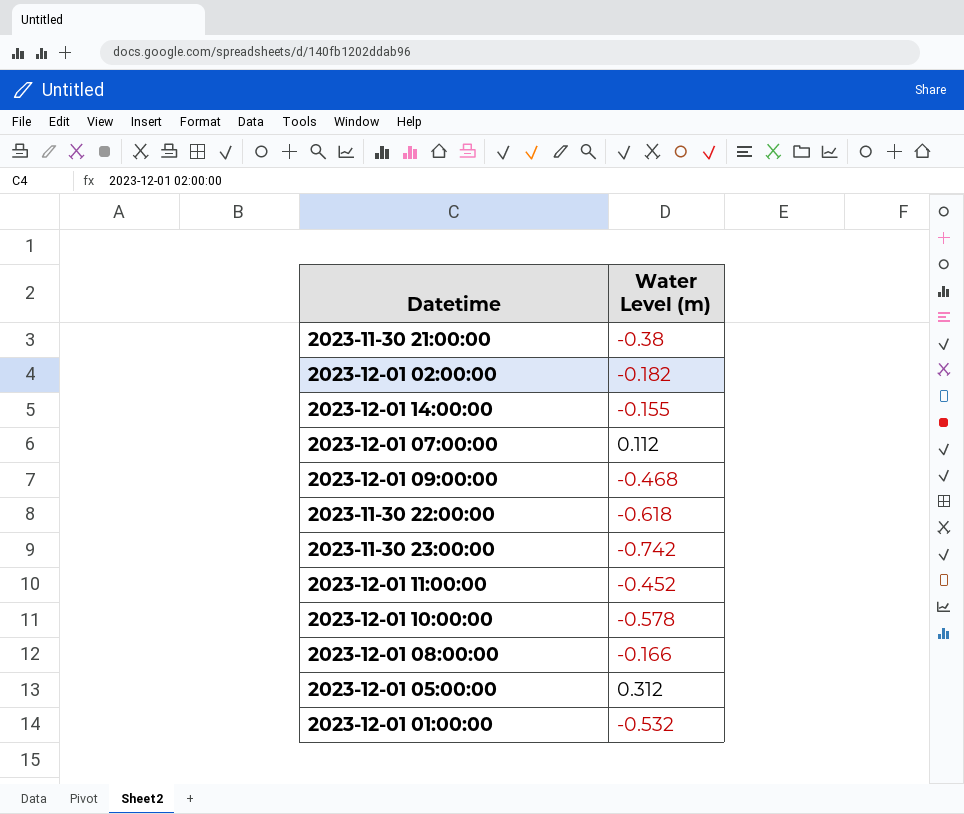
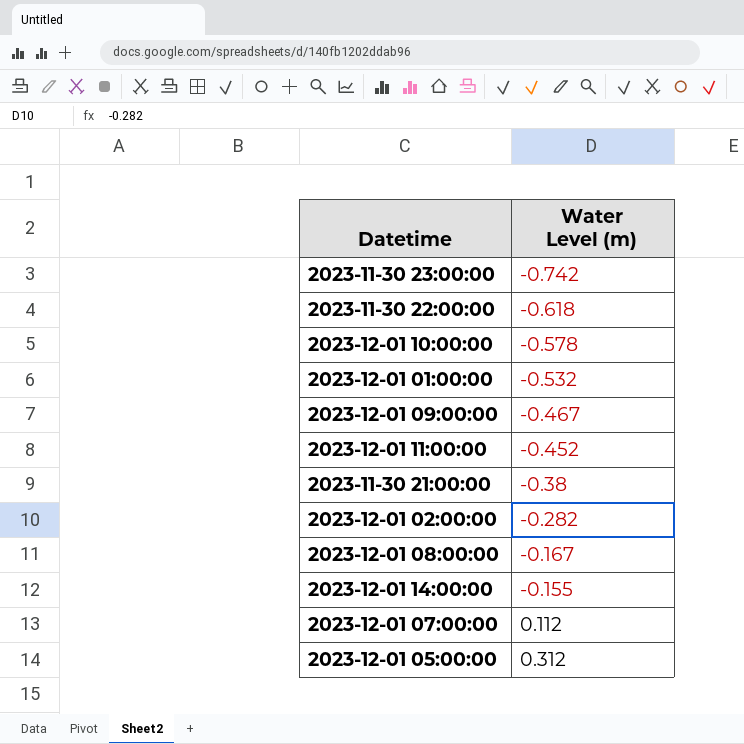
row order: none -> Water Level (m) ascending
2023-12-01 09:00:00 | Water Level (m): -0.468 -> -0.467
2023-12-01 02:00:00 | Water Level (m): -0.182 -> -0.282
2023-12-01 08:00:00 | Water Level (m): -0.166 -> -0.167

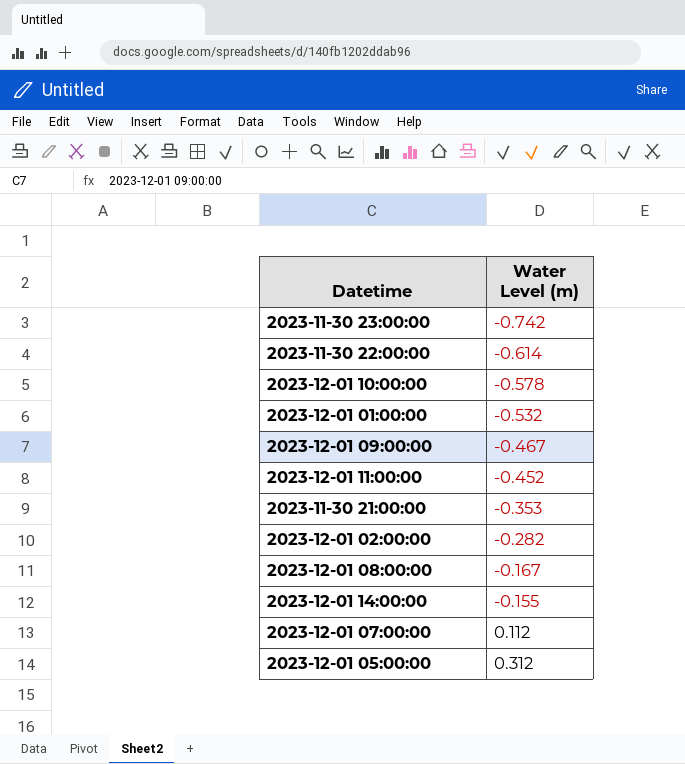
2023-11-30 22:00:00 | Water Level (m): -0.618 -> -0.614
2023-11-30 21:00:00 | Water Level (m): -0.38 -> -0.353

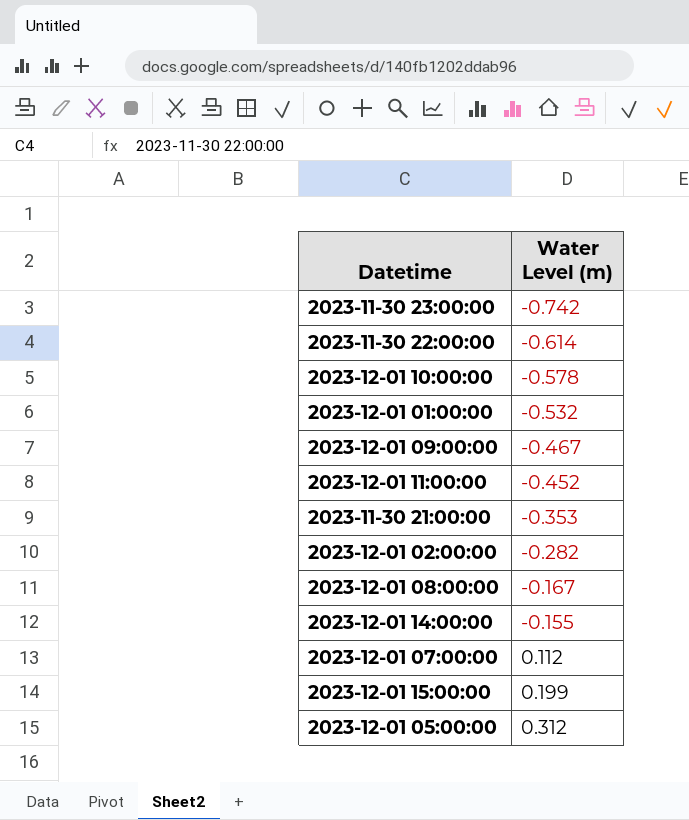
row 2023-12-01 15:00:00: none -> 0.199

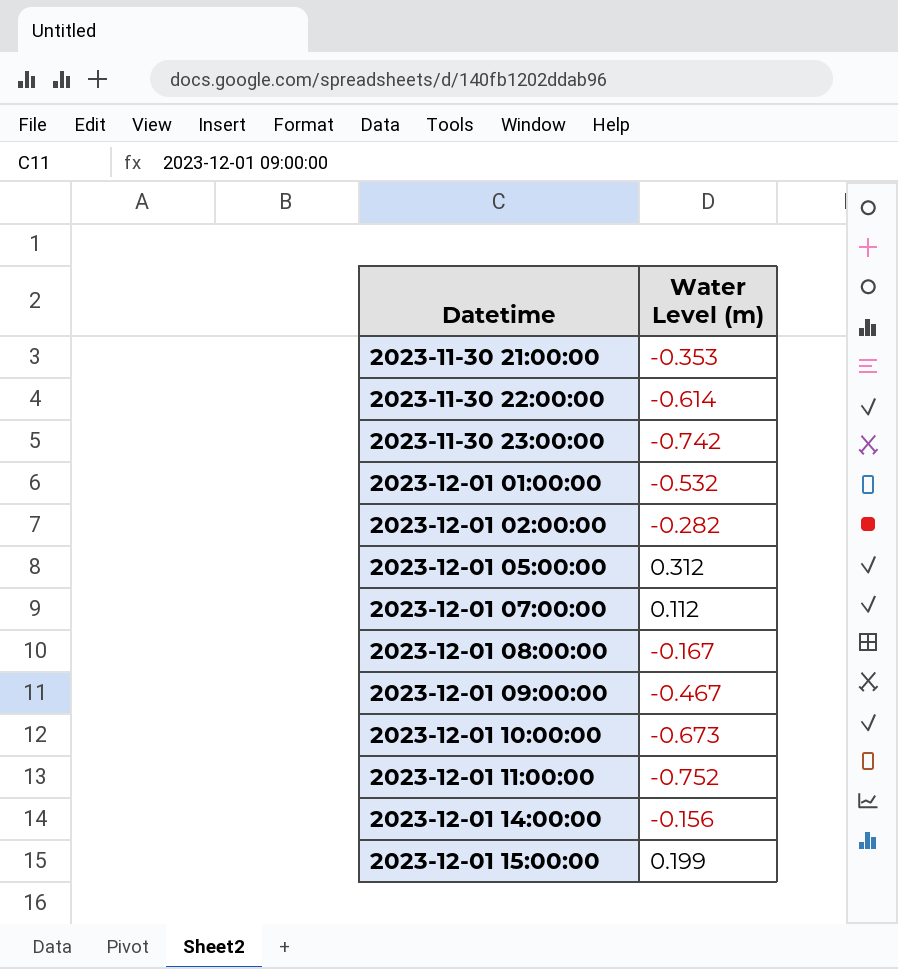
row order: Water Level (m) ascending -> Datetime ascending
2023-12-01 10:00:00 | Water Level (m): -0.578 -> -0.673
2023-12-01 11:00:00 | Water Level (m): -0.452 -> -0.752
2023-12-01 14:00:00 | Water Level (m): -0.155 -> -0.156

